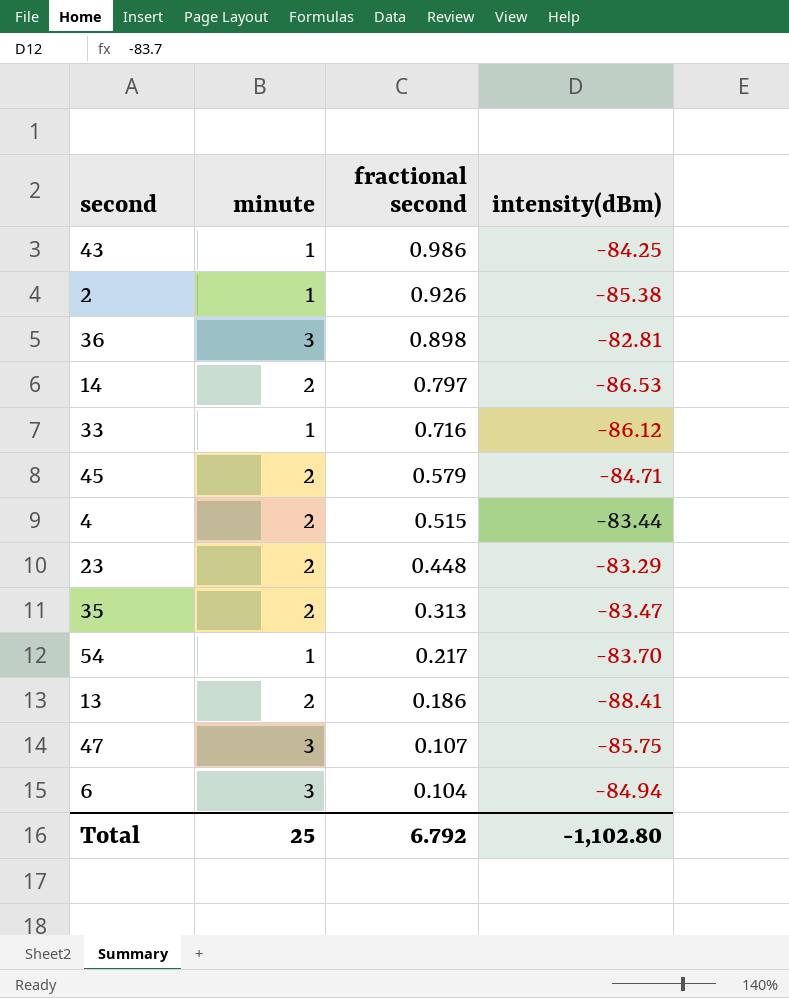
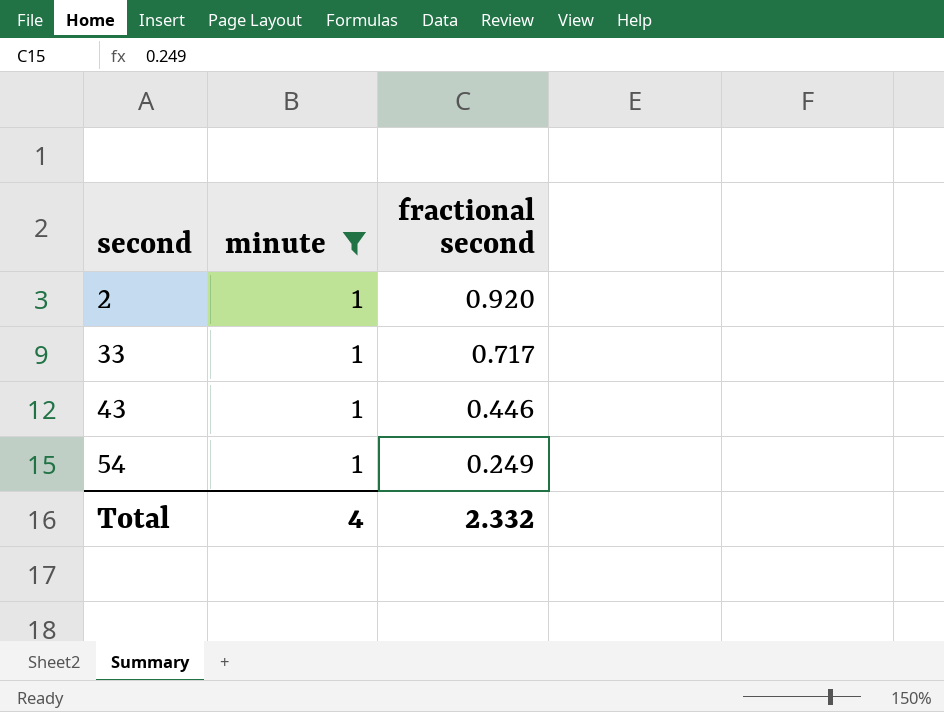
filter: none -> minute = 1
row order: fractional second descending -> second ascending
column intensity(dBm) | position: 4 -> none
2 | fractional second: 0.926 -> 0.920
33 | fractional second: 0.716 -> 0.717
43 | fractional second: 0.986 -> 0.446
54 | fractional second: 0.217 -> 0.249
Total | minute: 25 -> 4
Total | fractional second: 6.792 -> 2.332

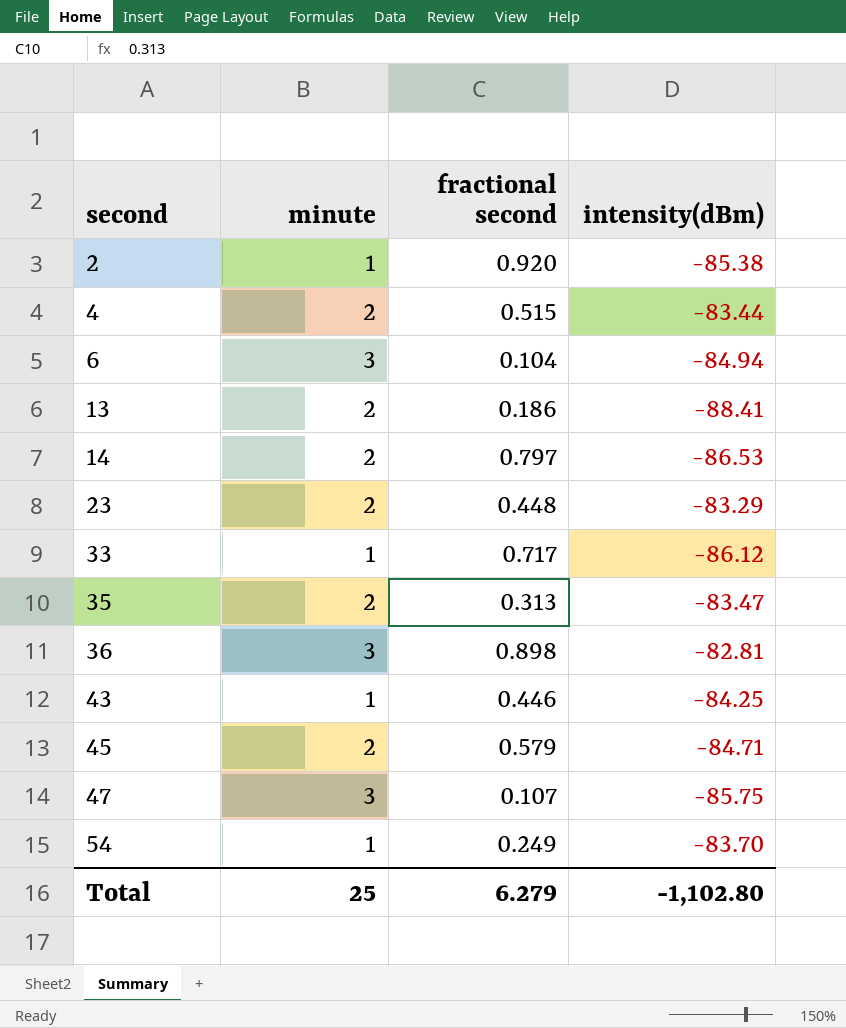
filter: minute = 1 -> none
column intensity(dBm) | position: none -> 4
Total | minute: 4 -> 25
Total | fractional second: 2.332 -> 6.279

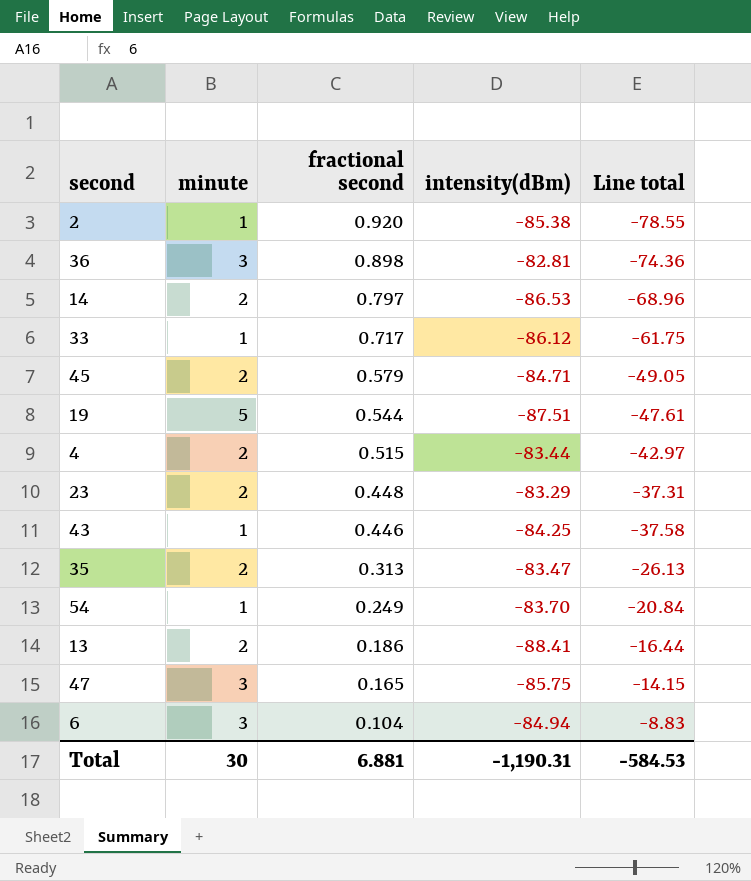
row order: second ascending -> fractional second descending
column Line total | formula: none -> [fractional second] * [intensity(dBm)]
row 19: none -> 5 | 0.544 | -87.51 | -47.61
47 | fractional second: 0.107 -> 0.165
Total | minute: 25 -> 30
Total | fractional second: 6.279 -> 6.881
Total | intensity(dBm): -1,102.80 -> -1,190.31

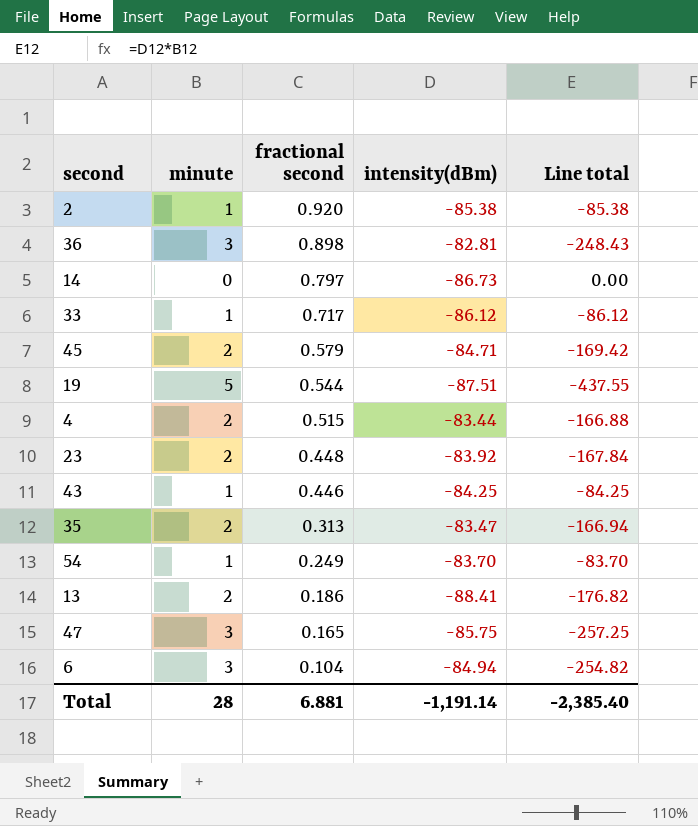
column Line total | formula: [fractional second] * [intensity(dBm)] -> [minute] * [intensity(dBm)]
14 | minute: 2 -> 0
14 | intensity(dBm): -86.53 -> -86.73
23 | intensity(dBm): -83.29 -> -83.92
Total | minute: 30 -> 28
Total | intensity(dBm): -1,190.31 -> -1,191.14
Total | Line total: -584.53 -> -2,385.40

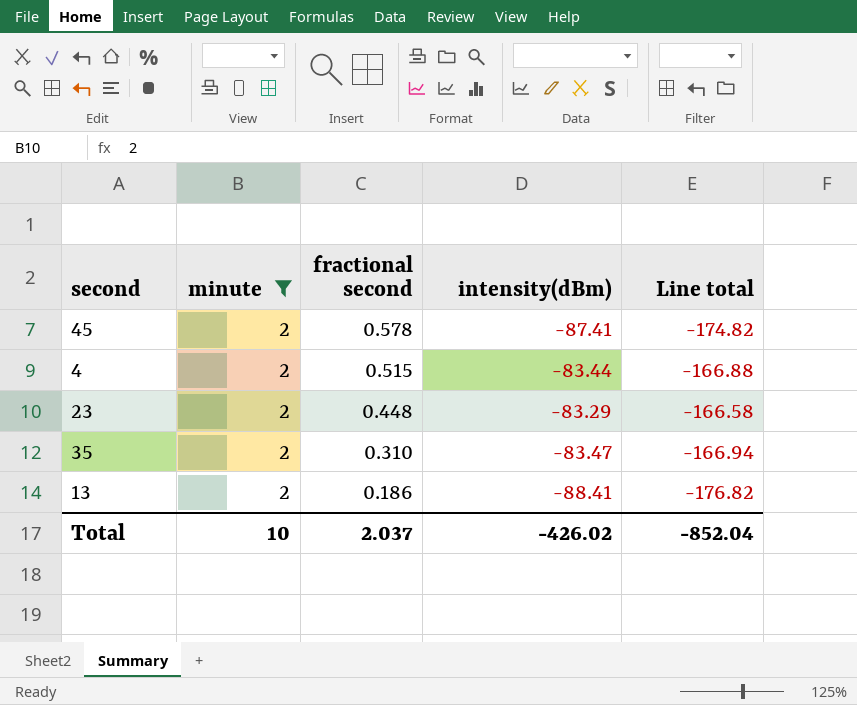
filter: none -> minute = 2
45 | fractional second: 0.579 -> 0.578
45 | intensity(dBm): -84.71 -> -87.41
45 | Line total: -169.42 -> -174.82
23 | intensity(dBm): -83.92 -> -83.29
23 | Line total: -167.84 -> -166.58
35 | fractional second: 0.313 -> 0.310
Total | minute: 28 -> 10
Total | fractional second: 6.881 -> 2.037
Total | intensity(dBm): -1,191.14 -> -426.02
Total | Line total: -2,385.40 -> -852.04

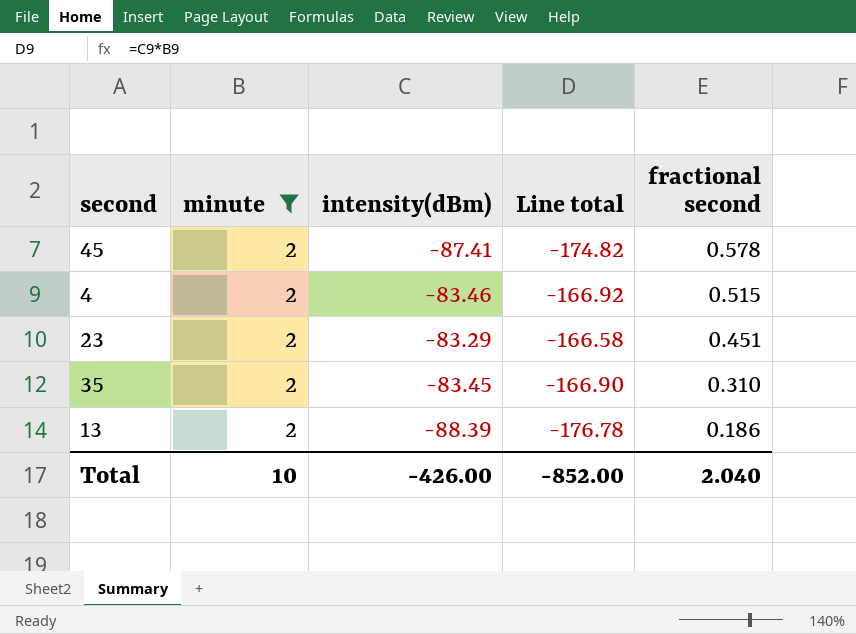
column fractional second | position: 3 -> 5
4 | intensity(dBm): -83.44 -> -83.46
4 | Line total: -166.88 -> -166.92
23 | fractional second: 0.448 -> 0.451
35 | intensity(dBm): -83.47 -> -83.45
35 | Line total: -166.94 -> -166.90
13 | intensity(dBm): -88.41 -> -88.39
13 | Line total: -176.82 -> -176.78
Total | intensity(dBm): -426.02 -> -426.00
Total | Line total: -852.04 -> -852.00
Total | fractional second: 2.037 -> 2.040

